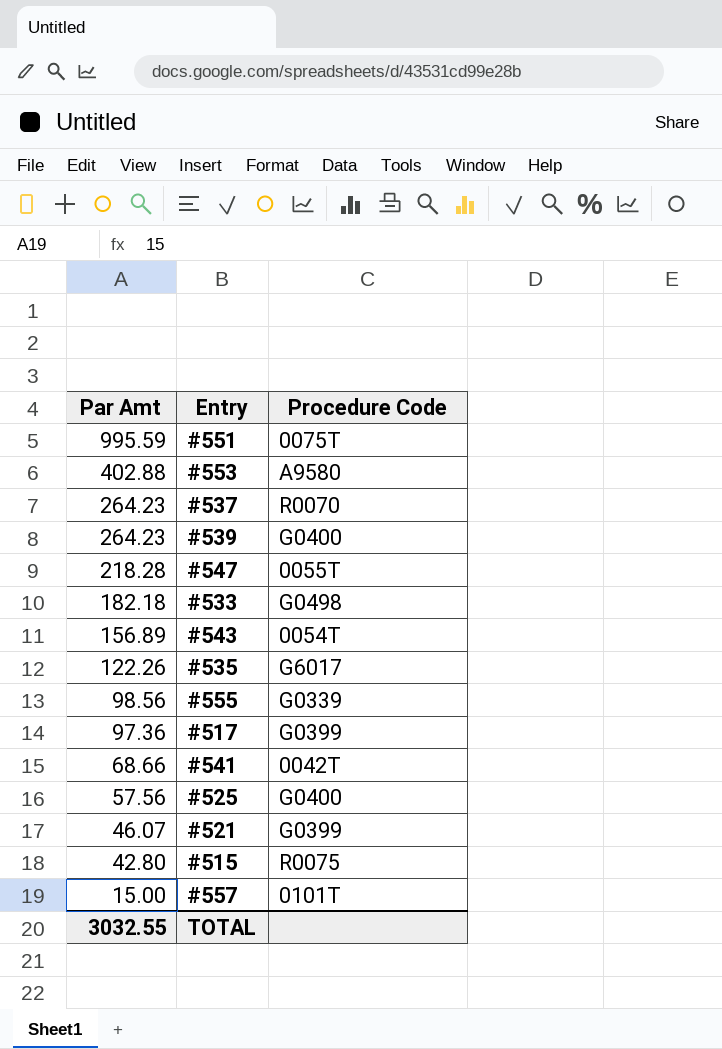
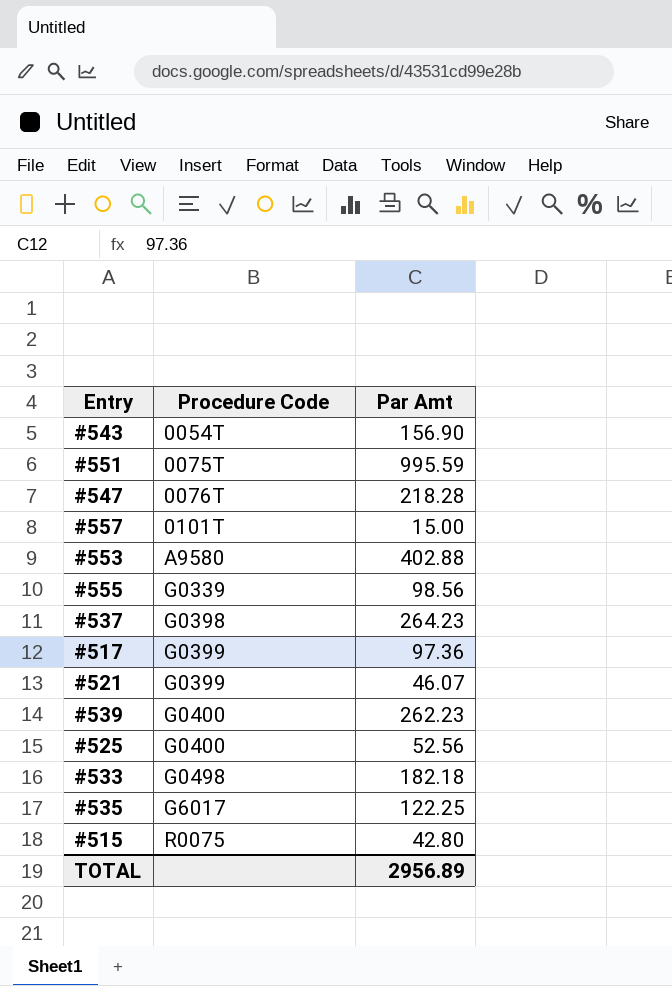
row order: Par Amt descending -> Procedure Code ascending
column Par Amt | position: 1 -> 3
row #541: 68.66 | 0042T -> none
#543 | Par Amt: 156.89 -> 156.90
#547 | Procedure Code: 0055T -> 0076T
#537 | Procedure Code: R0070 -> G0398
#539 | Par Amt: 264.23 -> 262.23
#525 | Par Amt: 57.56 -> 52.56
#535 | Par Amt: 122.26 -> 122.25
TOTAL | Par Amt: 3032.55 -> 2956.89

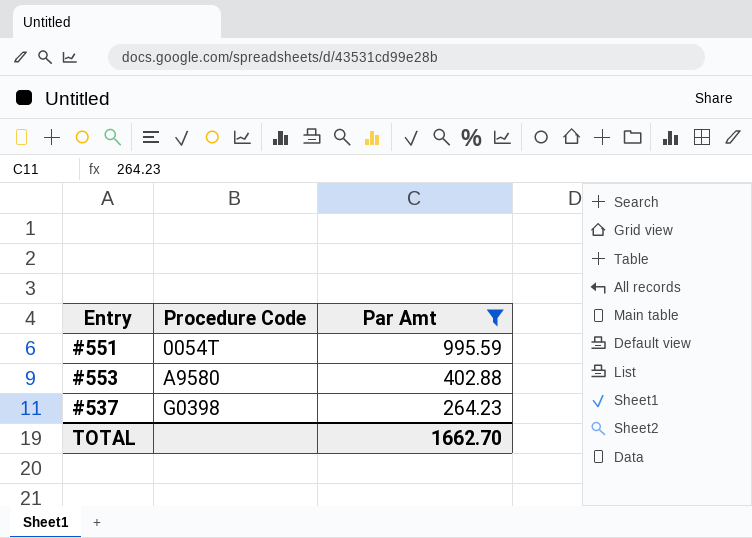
filter: none -> Par Amt >= 264.23
#551 | Procedure Code: 0075T -> 0054T
TOTAL | Par Amt: 2956.89 -> 1662.70

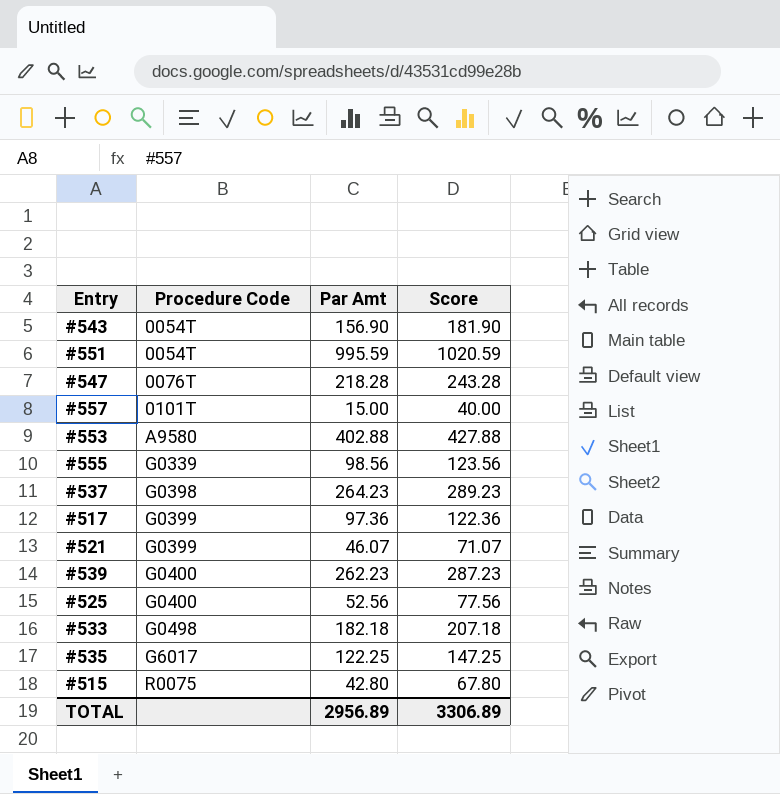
filter: Par Amt >= 264.23 -> none
column Score | formula: none -> [Par Amt] + 25
TOTAL | Par Amt: 1662.70 -> 2956.89

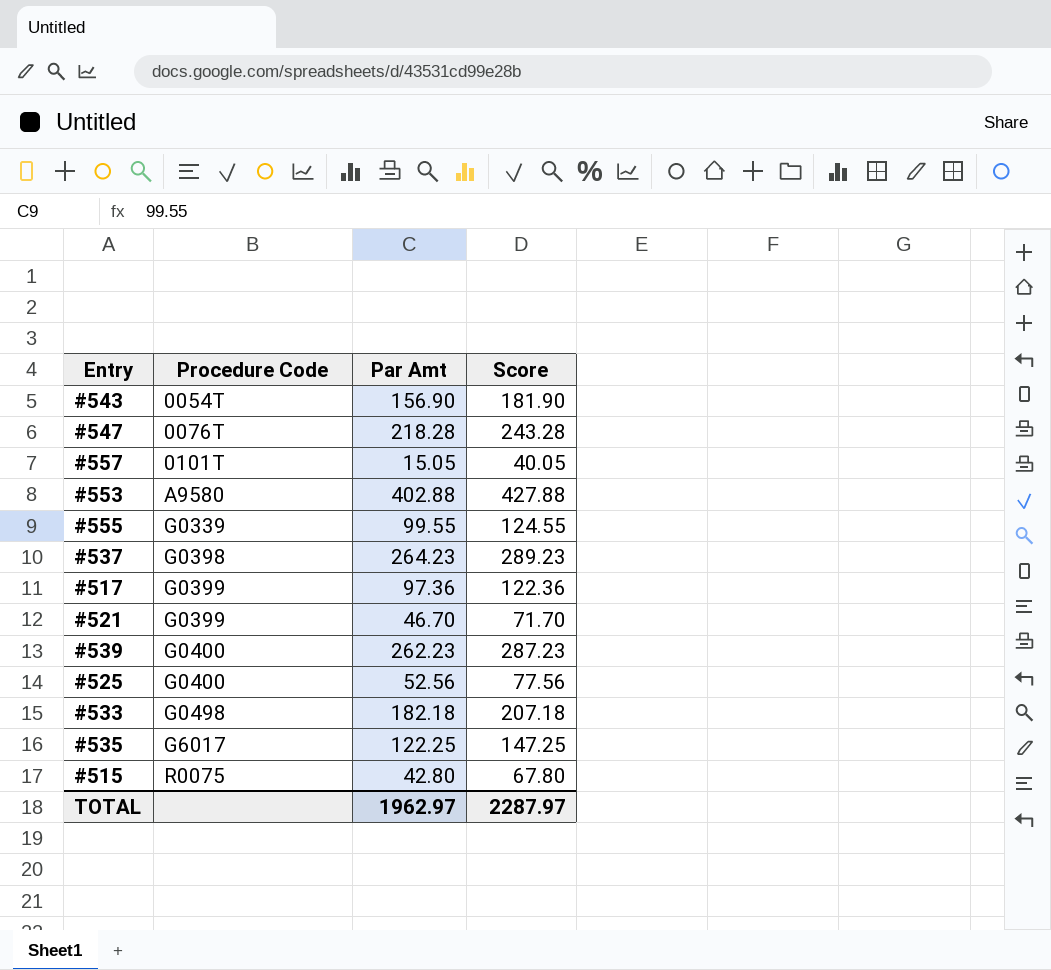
row #551: 0054T | 995.59 | 1020.59 -> none
#557 | Par Amt: 15.00 -> 15.05
#557 | Score: 40.00 -> 40.05
#555 | Par Amt: 98.56 -> 99.55
#555 | Score: 123.56 -> 124.55
#521 | Par Amt: 46.07 -> 46.70
#521 | Score: 71.07 -> 71.70
TOTAL | Par Amt: 2956.89 -> 1962.97
TOTAL | Score: 3306.89 -> 2287.97

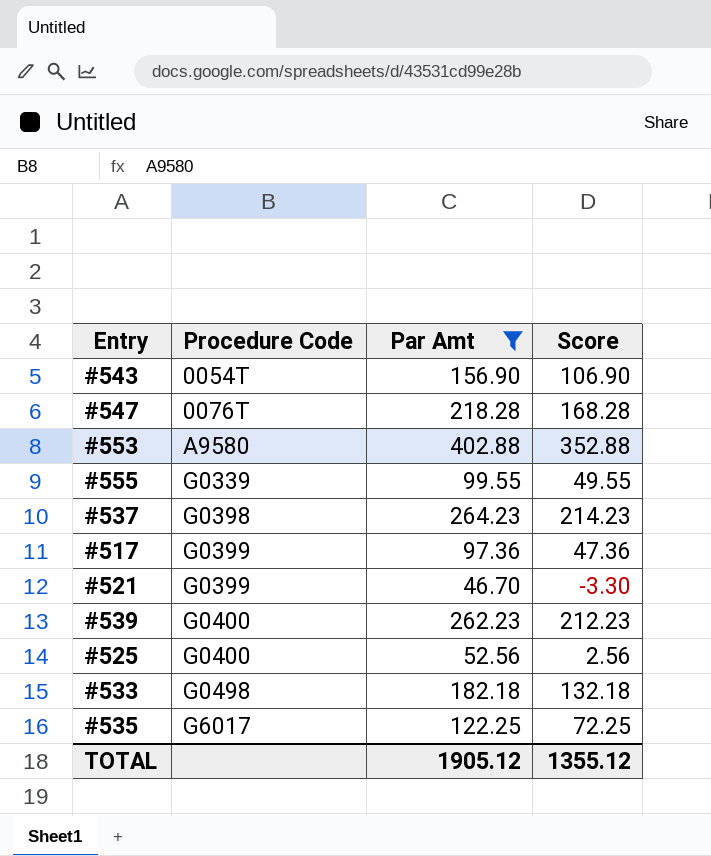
filter: none -> Par Amt >= 46.70
column Score | formula: [Par Amt] + 25 -> [Par Amt] - 50
TOTAL | Par Amt: 1962.97 -> 1905.12
TOTAL | Score: 2287.97 -> 1355.12

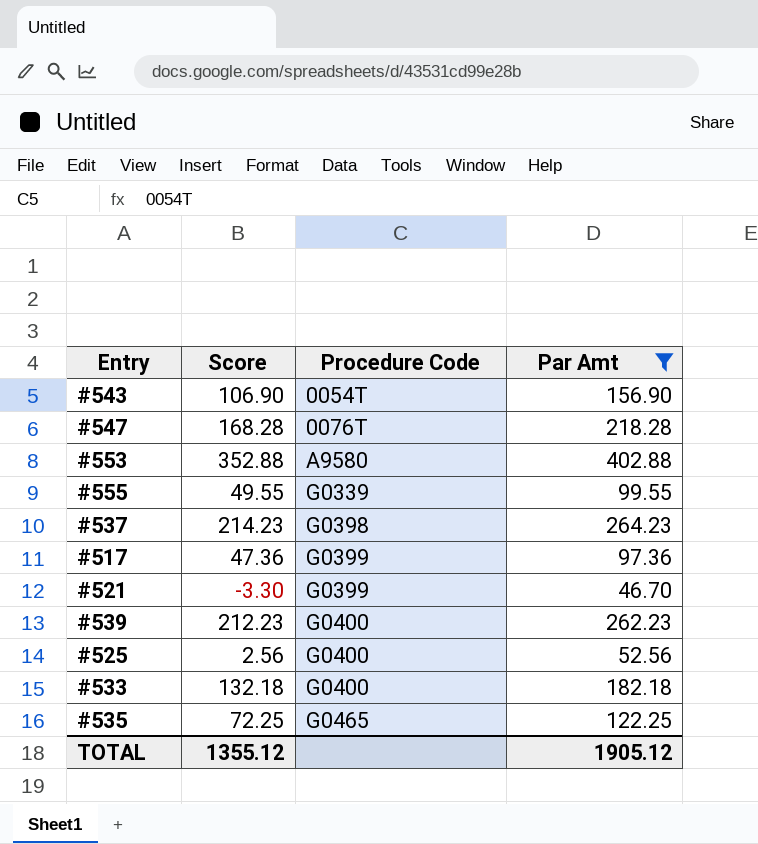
column Score | position: 4 -> 2
#533 | Procedure Code: G0498 -> G0400
#535 | Procedure Code: G6017 -> G0465

